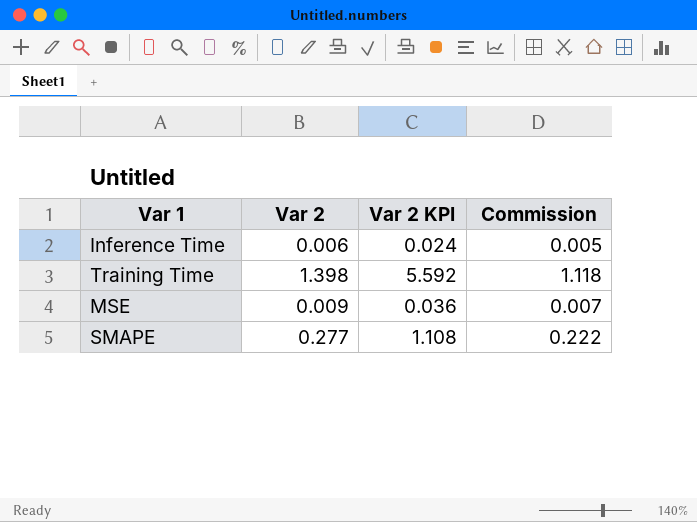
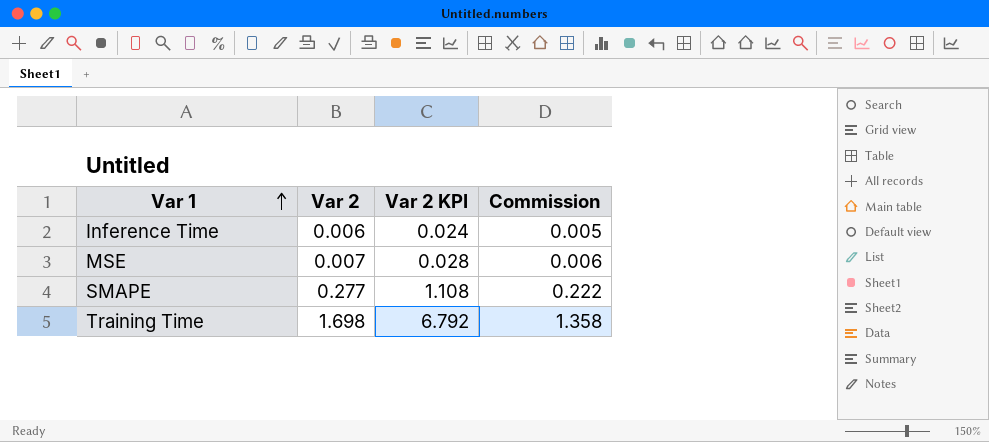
row order: none -> Var 1 ascending
MSE | Var 2: 0.009 -> 0.007
MSE | Var 2 KPI: 0.036 -> 0.028
MSE | Commission: 0.007 -> 0.006
Training Time | Var 2: 1.398 -> 1.698
Training Time | Var 2 KPI: 5.592 -> 6.792
Training Time | Commission: 1.118 -> 1.358

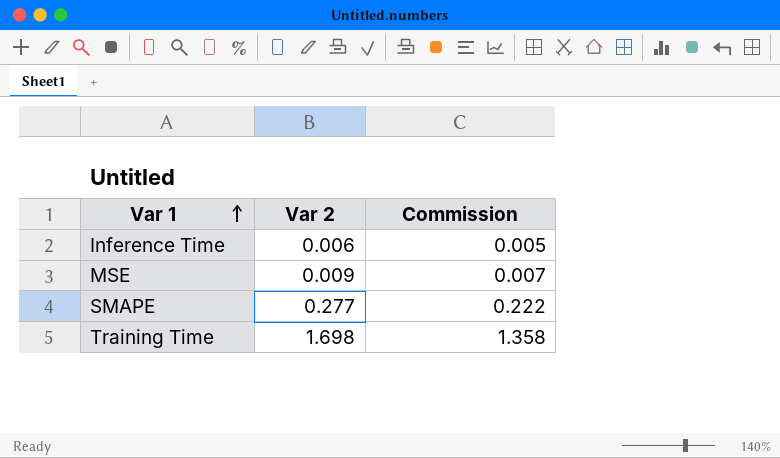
column Var 2 KPI | formula: [Var 2] * 4 -> none
MSE | Var 2: 0.007 -> 0.009
MSE | Commission: 0.006 -> 0.007

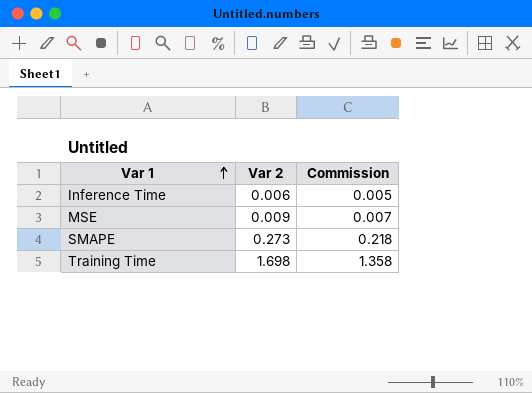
SMAPE | Var 2: 0.277 -> 0.273
SMAPE | Commission: 0.222 -> 0.218

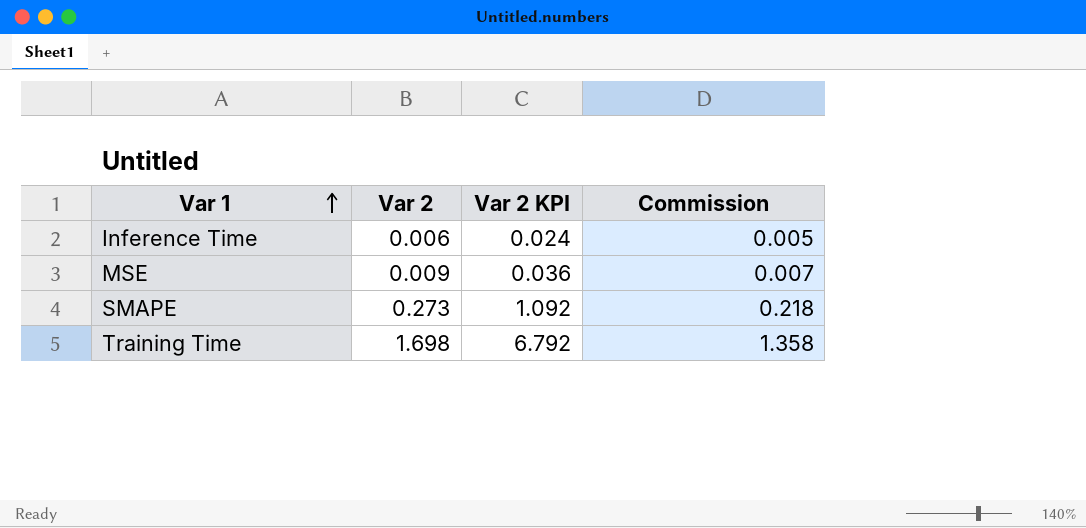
column Var 2 KPI | formula: none -> [Var 2] * 4

